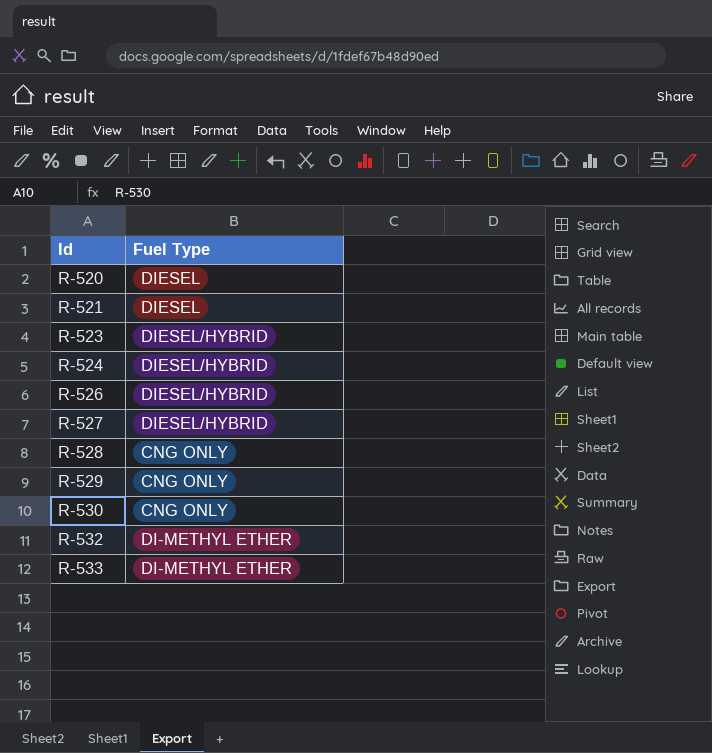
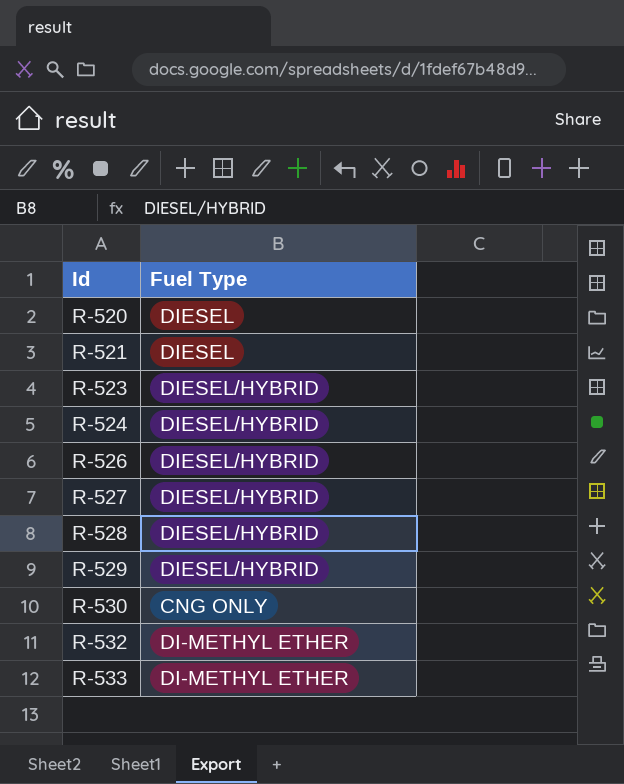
R-528 | Fuel Type: CNG ONLY -> DIESEL/HYBRID
R-529 | Fuel Type: CNG ONLY -> DIESEL/HYBRID

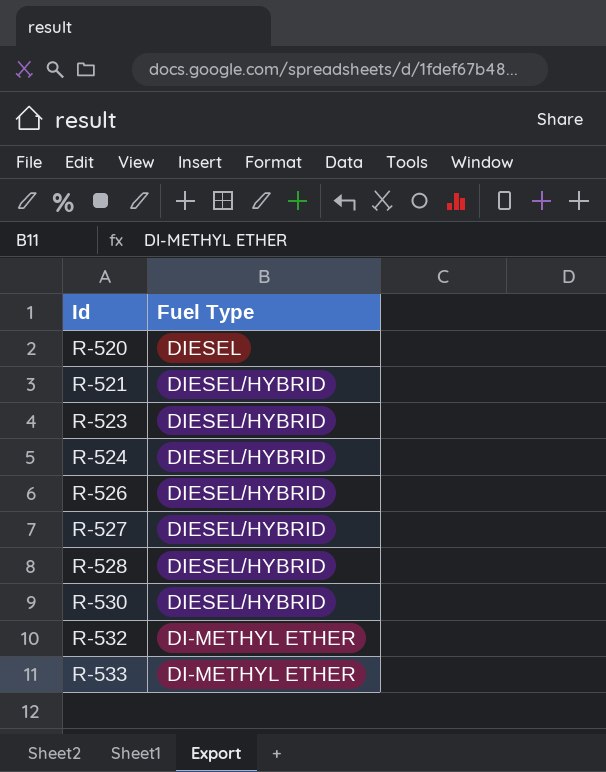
row R-529: DIESEL/HYBRID -> none
R-521 | Fuel Type: DIESEL -> DIESEL/HYBRID
R-530 | Fuel Type: CNG ONLY -> DIESEL/HYBRID

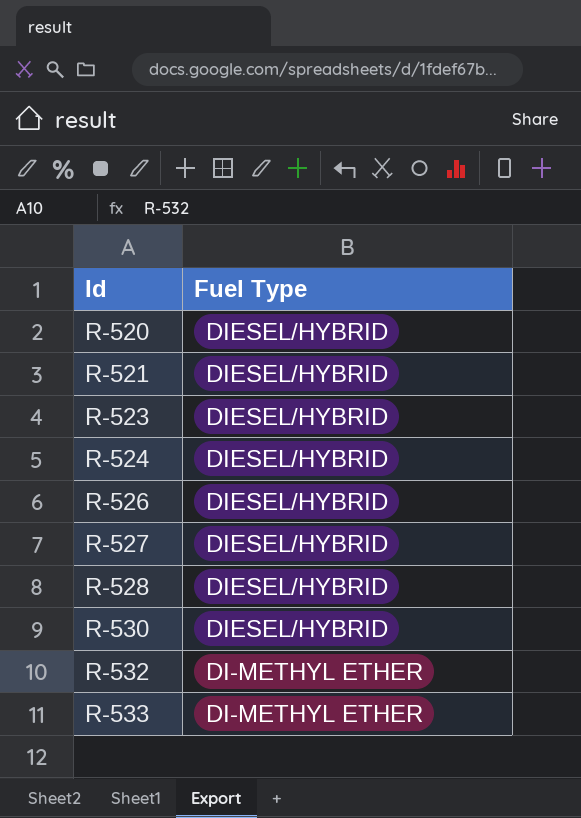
R-520 | Fuel Type: DIESEL -> DIESEL/HYBRID

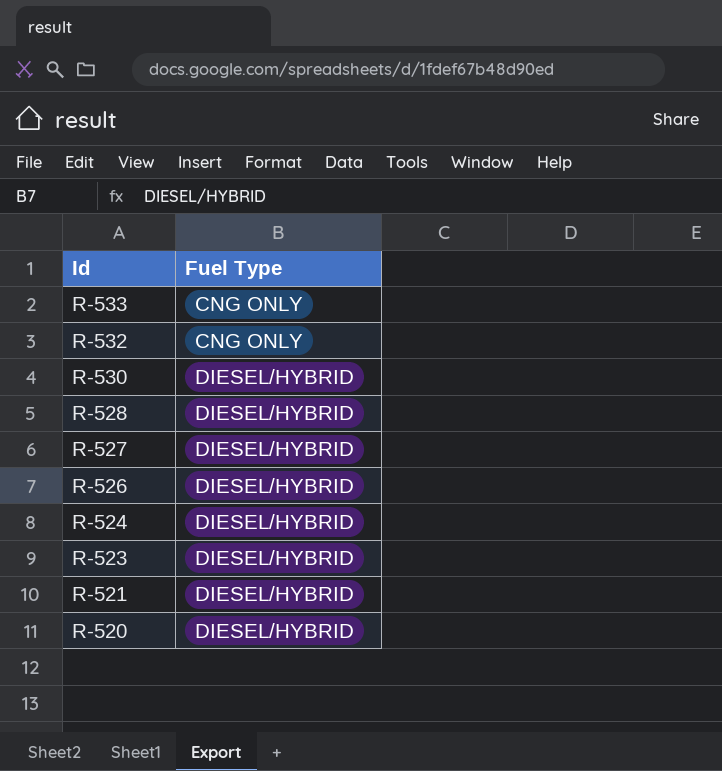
row order: Id ascending -> Id descending
R-533 | Fuel Type: DI-METHYL ETHER -> CNG ONLY
R-532 | Fuel Type: DI-METHYL ETHER -> CNG ONLY

